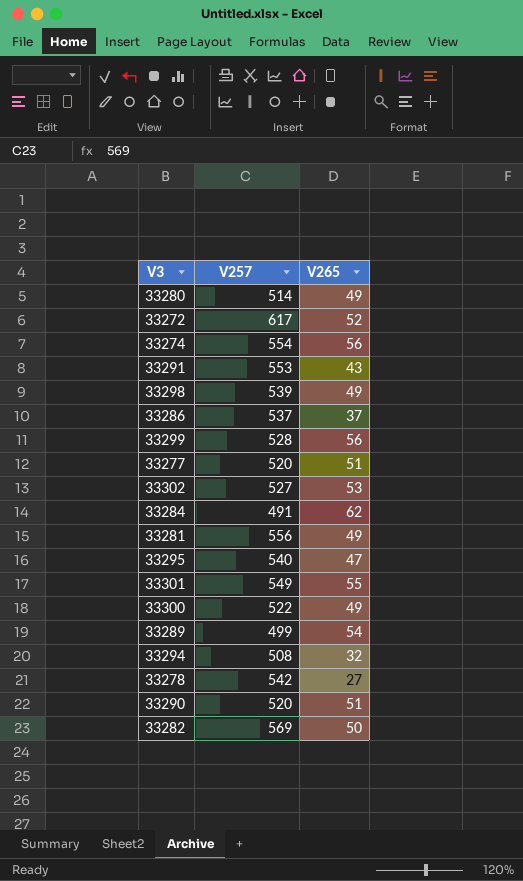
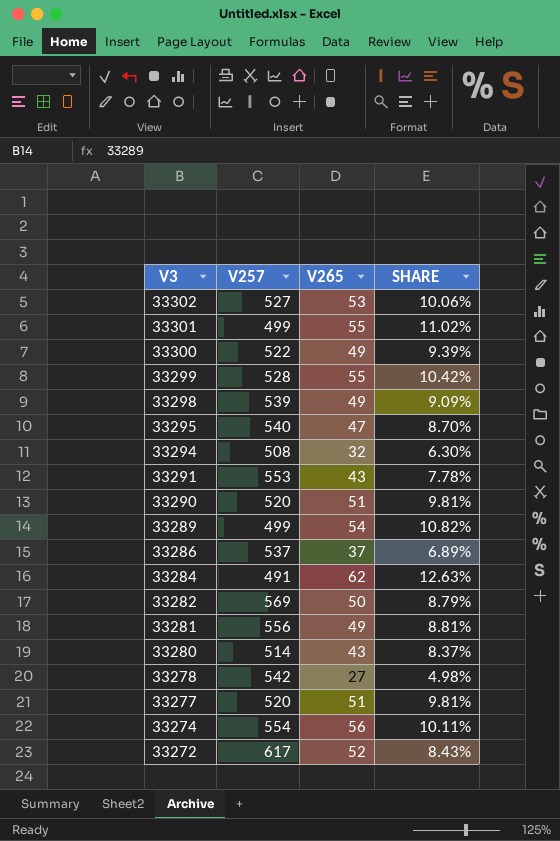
row order: none -> V3 descending
column SHARE | formula: none -> [V265] / [V257]
33301 | V257: 549 -> 499
33299 | V265: 56 -> 55
33280 | V265: 49 -> 43

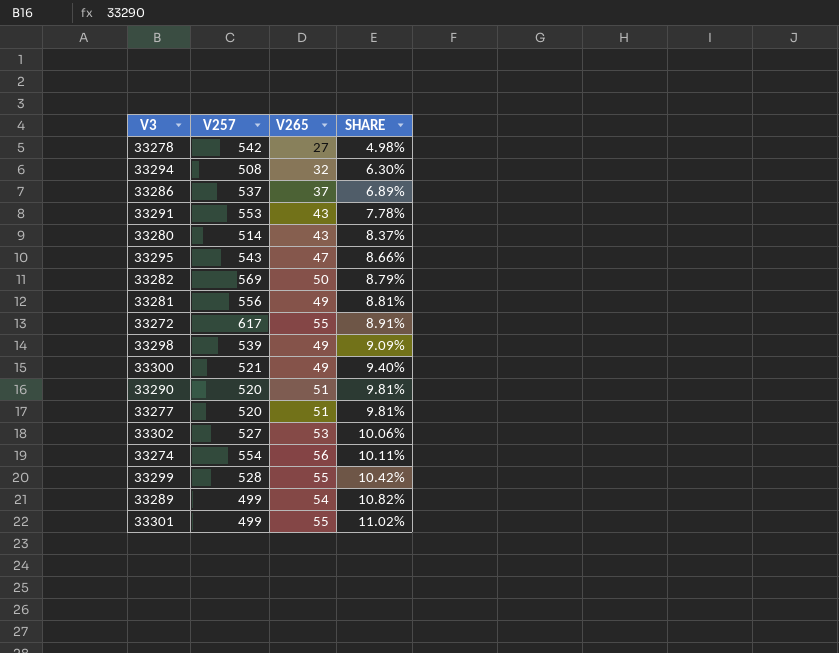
row order: V3 descending -> SHARE ascending
row 33284: 491 | 62 | 12.63% -> none
33295 | V257: 540 -> 543
33295 | SHARE: 8.70% -> 8.66%
33272 | V265: 52 -> 55
33272 | SHARE: 8.43% -> 8.91%
33300 | V257: 522 -> 521
33300 | SHARE: 9.39% -> 9.40%

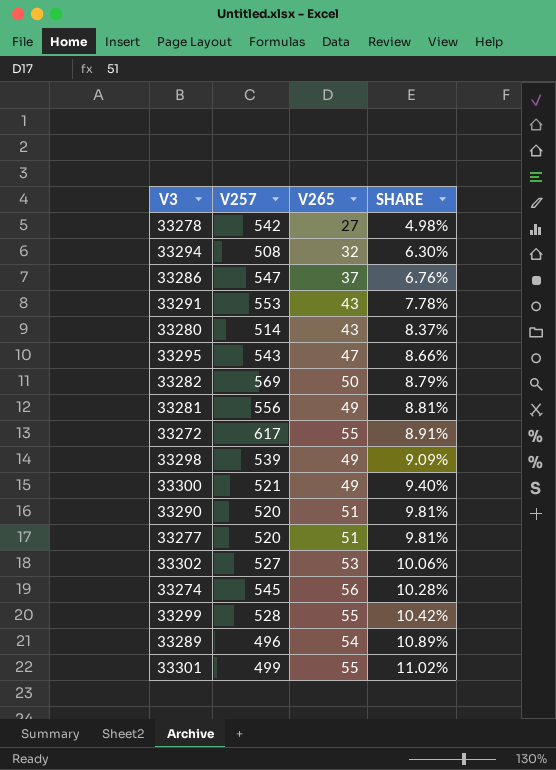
33286 | V257: 537 -> 547
33286 | SHARE: 6.89% -> 6.76%
33274 | V257: 554 -> 545
33274 | SHARE: 10.11% -> 10.28%
33289 | V257: 499 -> 496
33289 | SHARE: 10.82% -> 10.89%

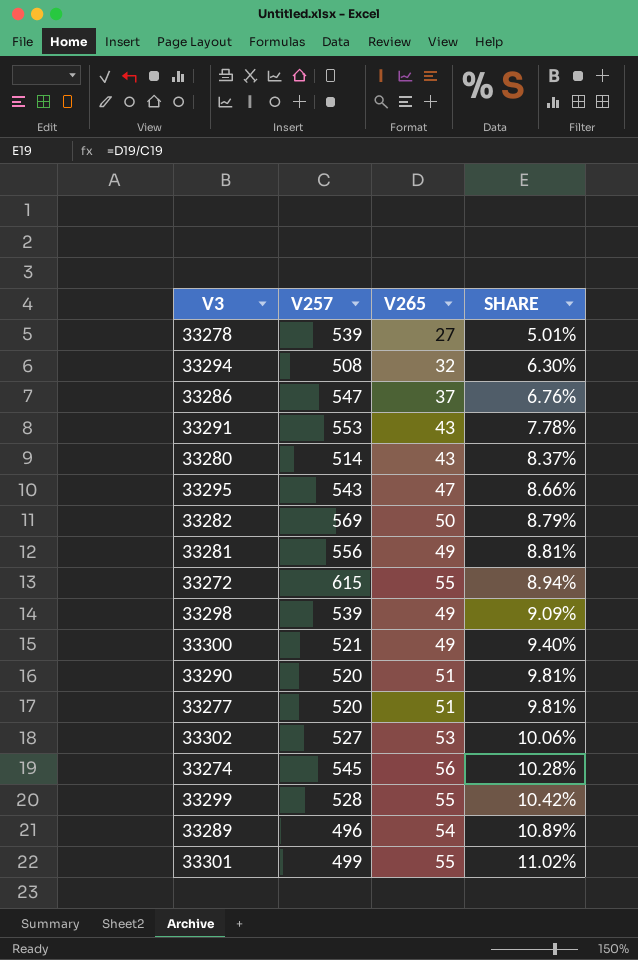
33278 | V257: 542 -> 539
33278 | SHARE: 4.98% -> 5.01%
33272 | V257: 617 -> 615
33272 | SHARE: 8.91% -> 8.94%

